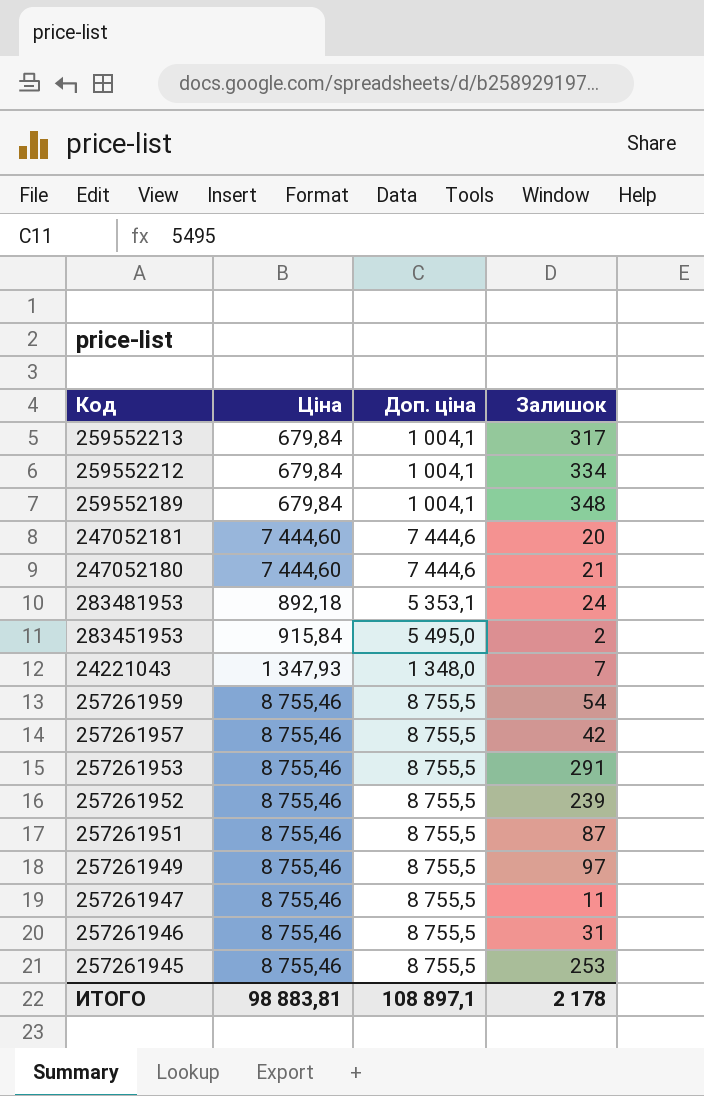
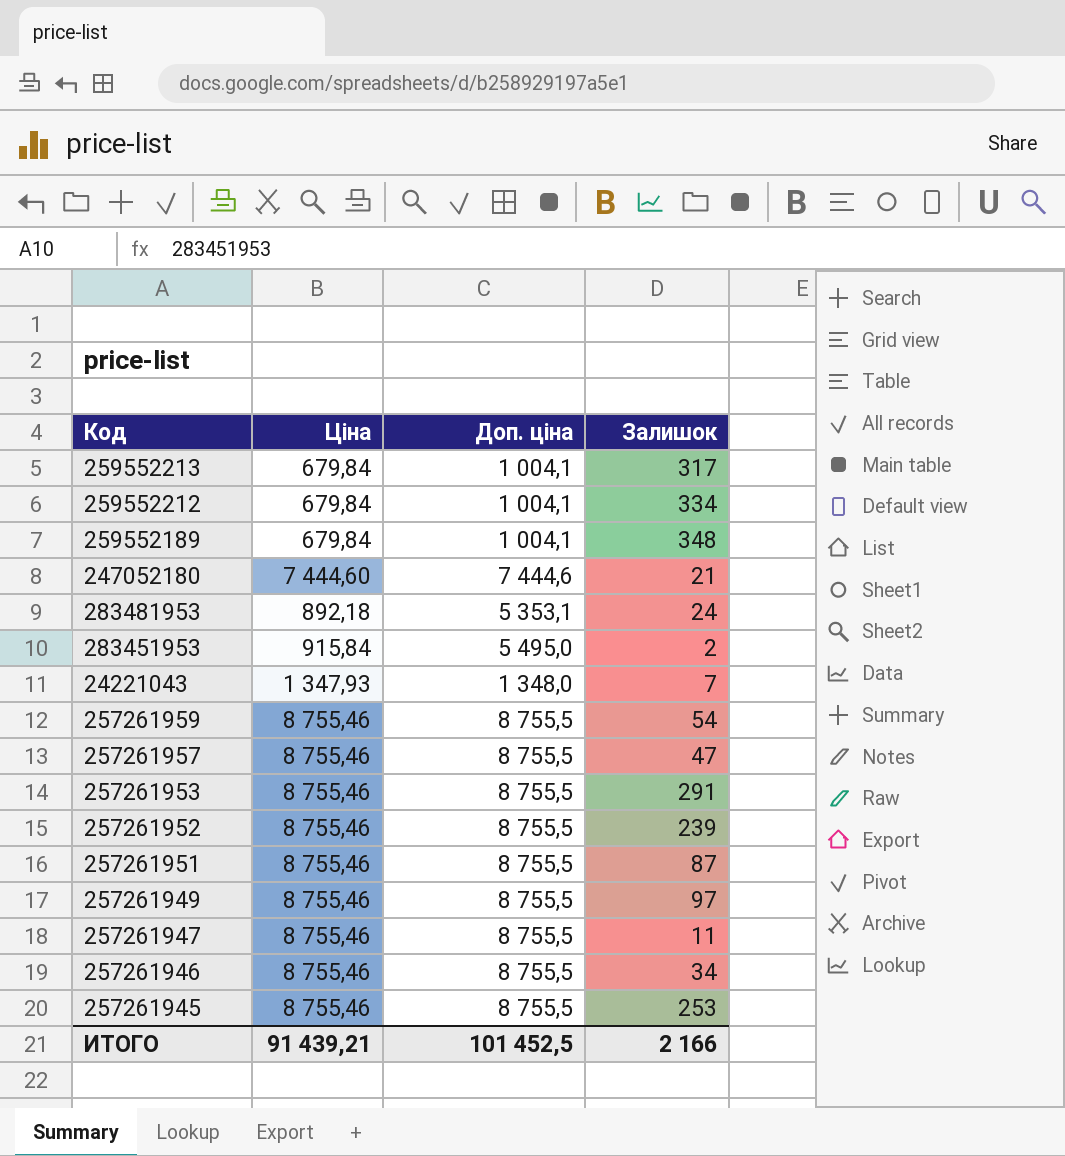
row 247052181: 7 444,60 | 7 444,6 | 20 -> none
257261957 | Залишок: 42 -> 47
257261946 | Залишок: 31 -> 34
ИТОГО | Ціна: 98 883,81 -> 91 439,21
ИТОГО | Доп. ціна: 108 897,1 -> 101 452,5
ИТОГО | Залишок: 2 178 -> 2 166

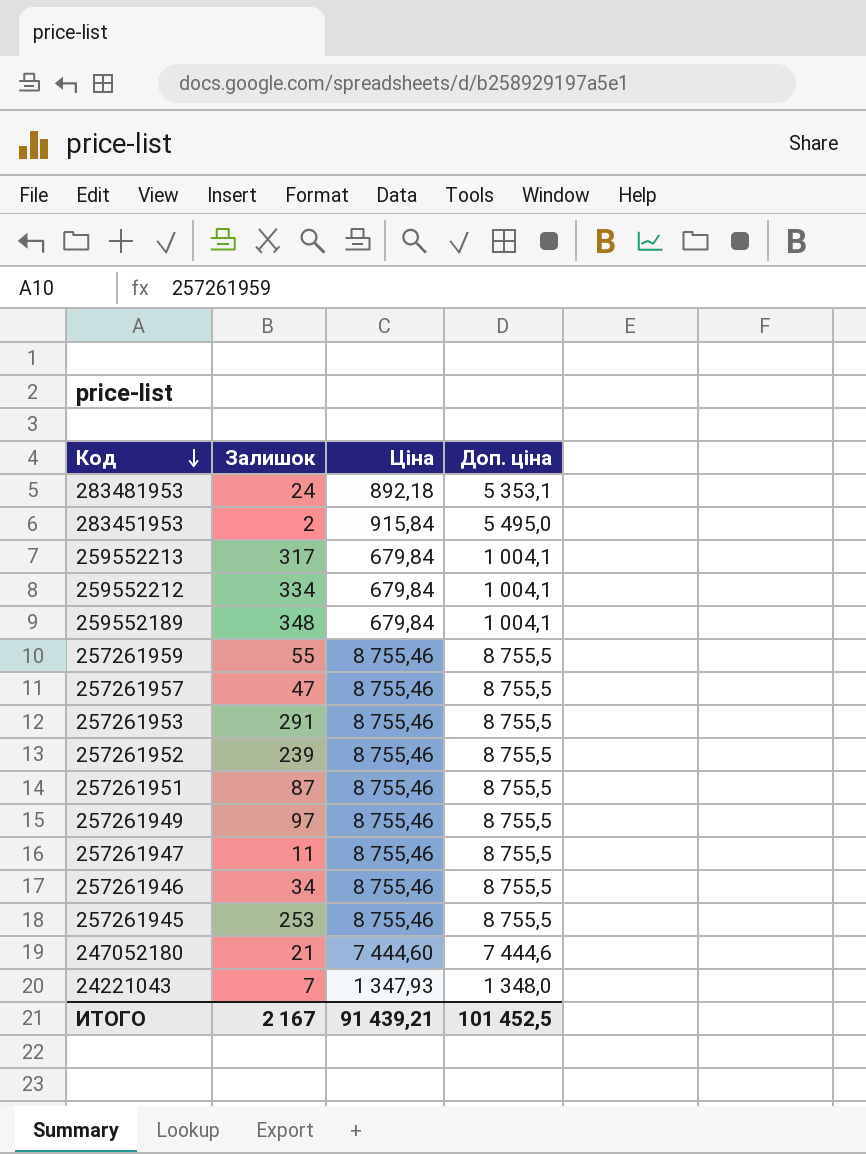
row order: none -> Код descending
column Залишок | position: 4 -> 2
257261959 | Залишок: 54 -> 55
ИТОГО | Залишок: 2 166 -> 2 167

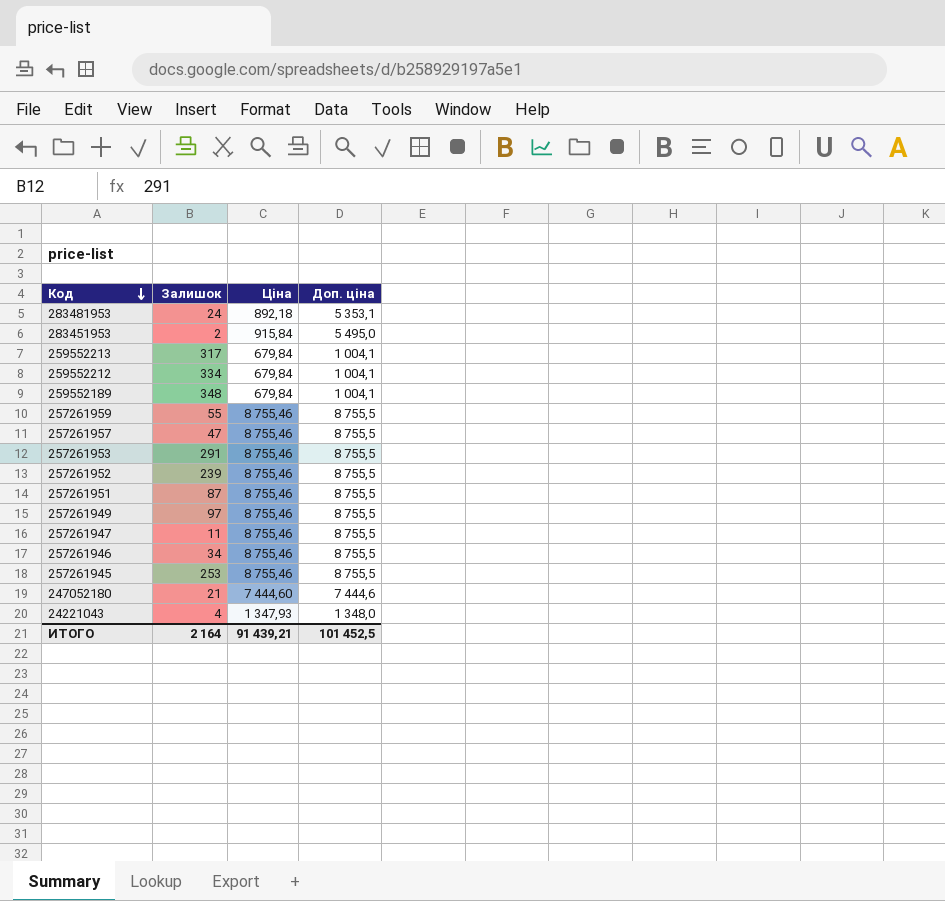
24221043 | Залишок: 7 -> 4
ИТОГО | Залишок: 2 167 -> 2 164

